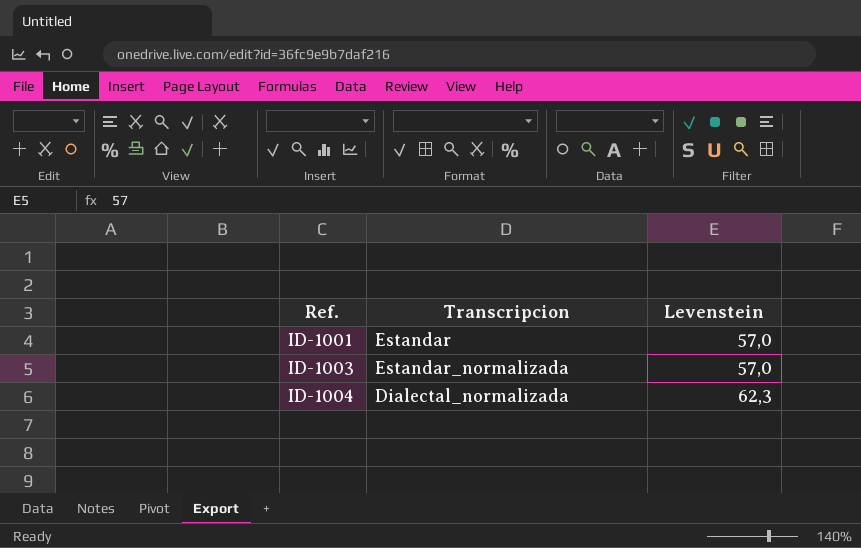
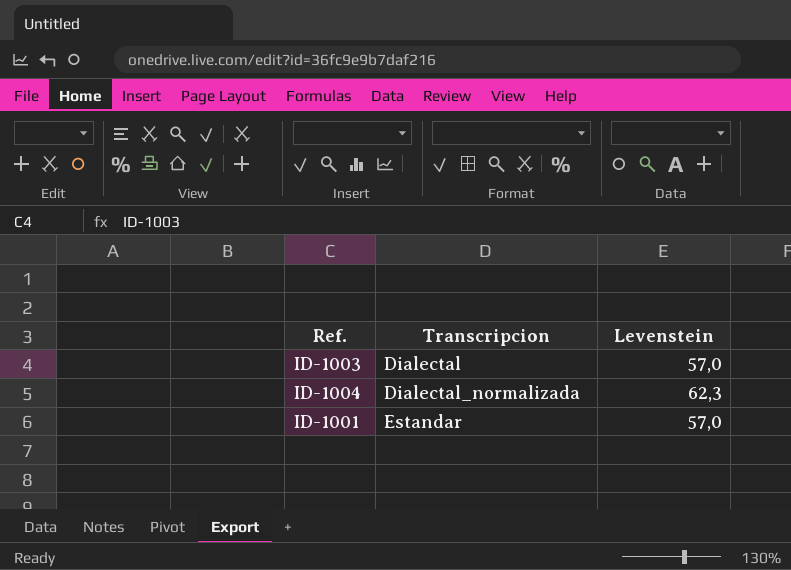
row order: Ref. ascending -> Transcripcion ascending
ID-1003 | Transcripcion: Estandar_normalizada -> Dialectal

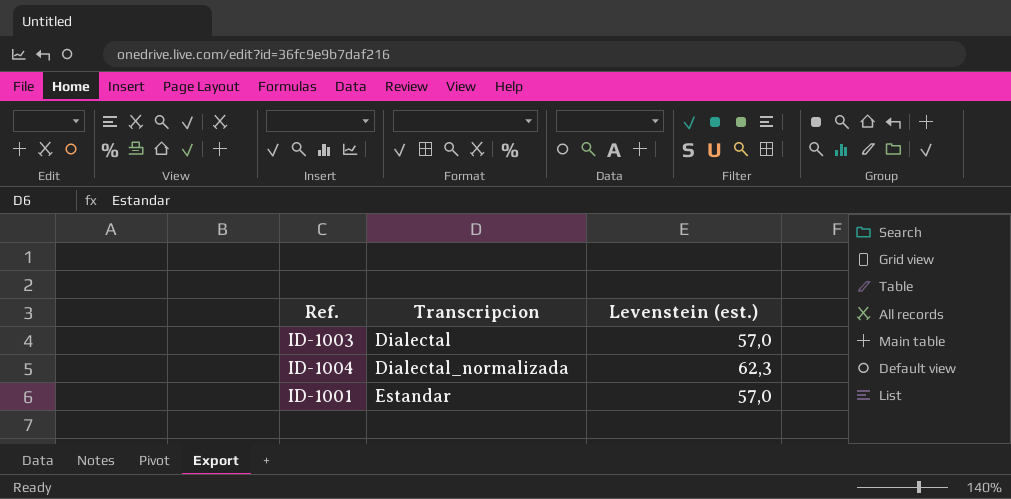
column name: Levenstein -> Levenstein (est.)

